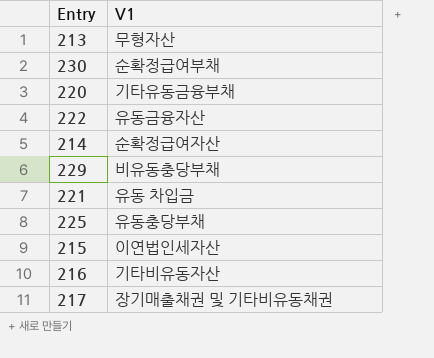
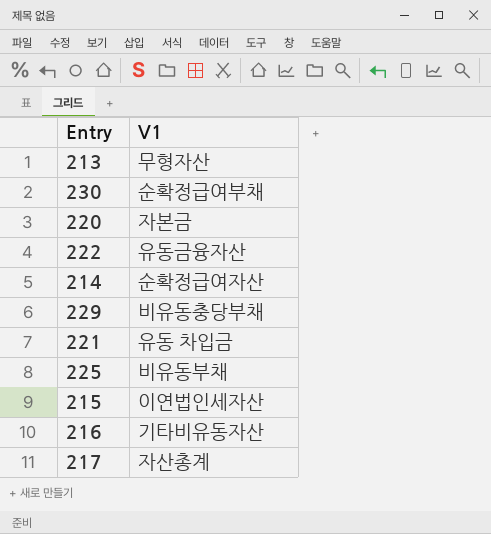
220 | V1: 기타유동금융부채 -> 자본금
225 | V1: 유동충당부채 -> 비유동부채
217 | V1: 장기매출채권 및 기타비유동채권 -> 자산총계

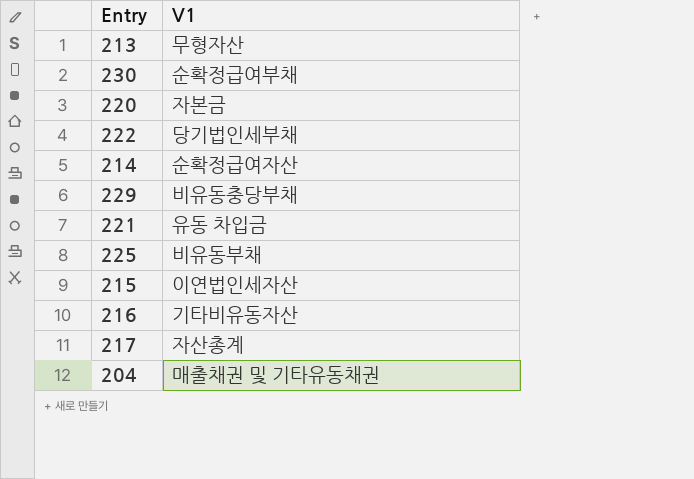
222 | V1: 유동금융자산 -> 당기법인세부채
row 204: none -> 매출채권 및 기타유동채권

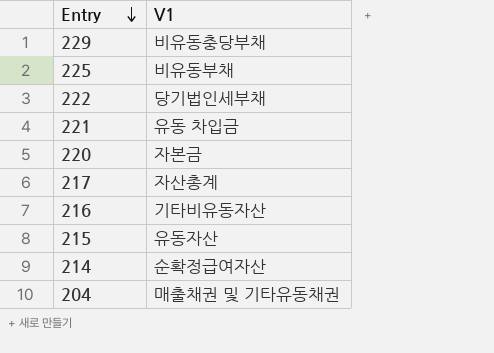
row order: none -> Entry descending
row 213: 무형자산 -> none
row 230: 순확정급여부채 -> none
215 | V1: 이연법인세자산 -> 유동자산

